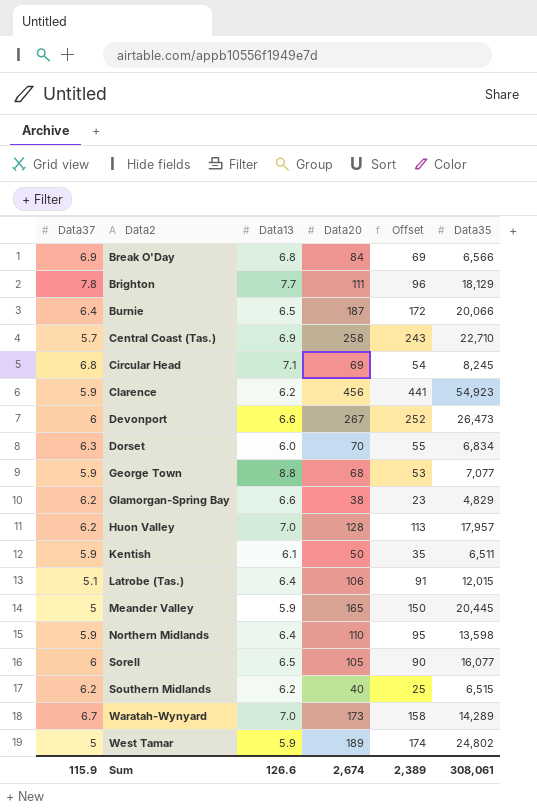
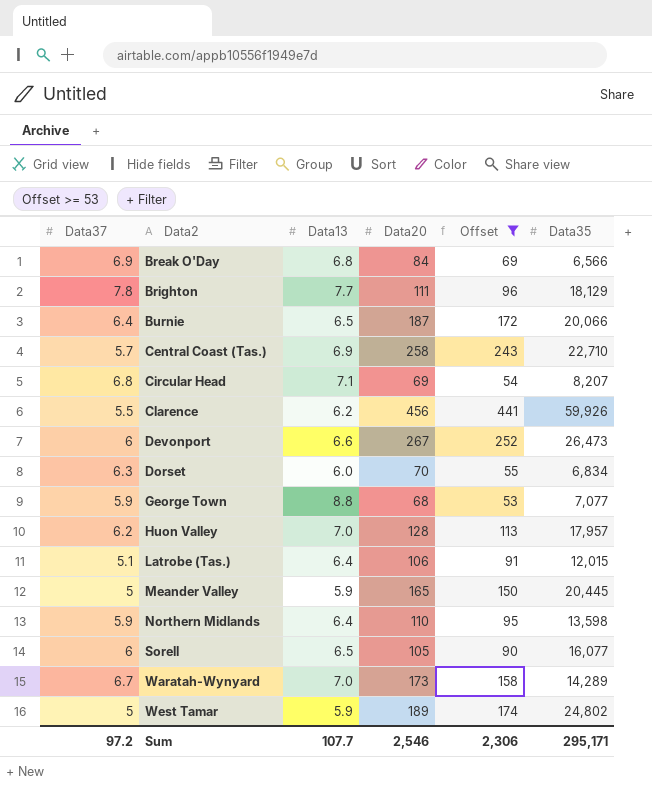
filter: none -> Offset >= 53
Circular Head | Data35: 8,245 -> 8,207
Clarence | Data37: 5.9 -> 5.5
Clarence | Data35: 54,923 -> 59,926
Sum | Data37: 115.9 -> 97.2
Sum | Data13: 126.6 -> 107.7
Sum | Data20: 2,674 -> 2,546
Sum | Offset: 2,389 -> 2,306
Sum | Data35: 308,061 -> 295,171

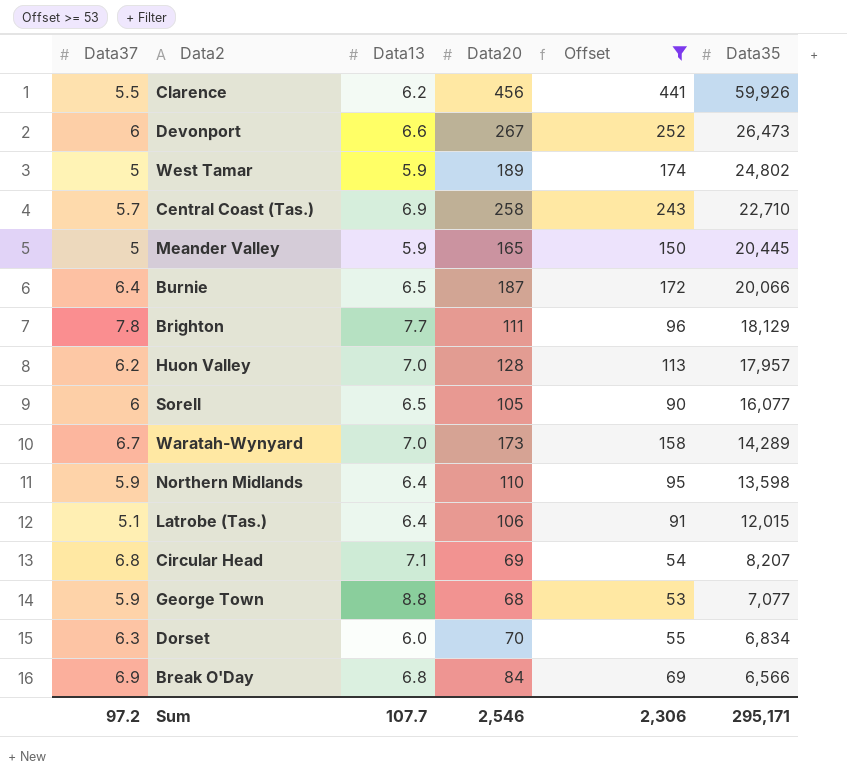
row order: Data2 ascending -> Data35 descending

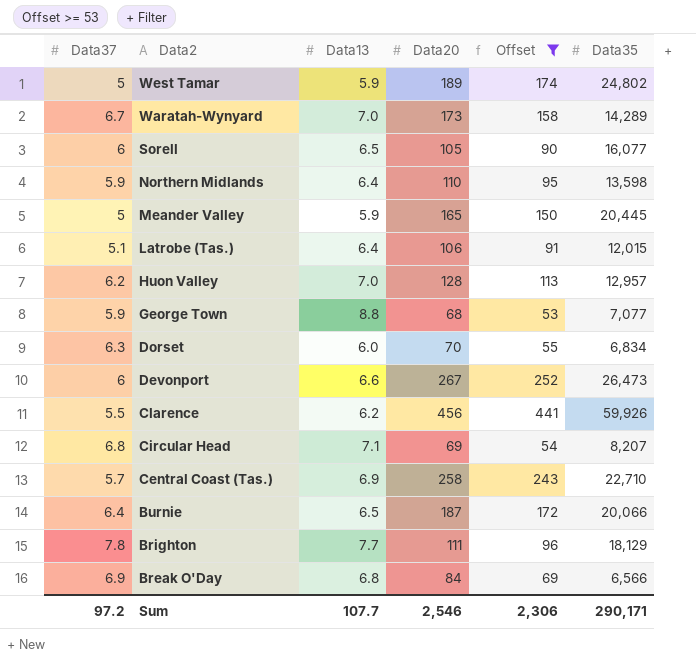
row order: Data35 descending -> Data2 descending
Huon Valley | Data35: 17,957 -> 12,957
Sum | Data35: 295,171 -> 290,171

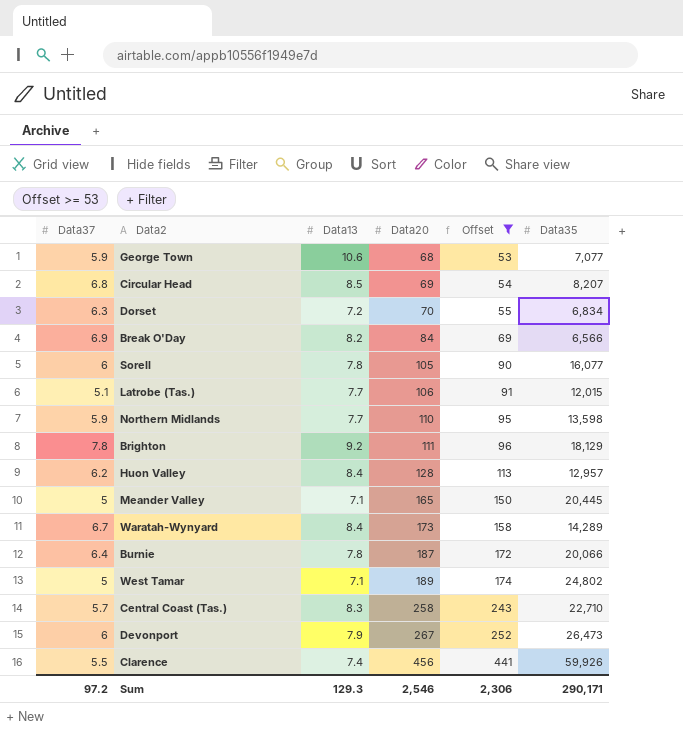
row order: Data2 descending -> Data20 ascending
George Town | Data13: 8.8 -> 10.6
Circular Head | Data13: 7.1 -> 8.5
Dorset | Data13: 6.0 -> 7.2
Break O'Day | Data13: 6.8 -> 8.2
Sorell | Data13: 6.5 -> 7.8
Latrobe (Tas.) | Data13: 6.4 -> 7.7
Northern Midlands | Data13: 6.4 -> 7.7
Brighton | Data13: 7.7 -> 9.2
Huon Valley | Data13: 7.0 -> 8.4
Meander Valley | Data13: 5.9 -> 7.1
Waratah-Wynyard | Data13: 7.0 -> 8.4
Burnie | Data13: 6.5 -> 7.8
West Tamar | Data13: 5.9 -> 7.1
Central Coast (Tas.) | Data13: 6.9 -> 8.3
Devonport | Data13: 6.6 -> 7.9
Clarence | Data13: 6.2 -> 7.4
Sum | Data13: 107.7 -> 129.3

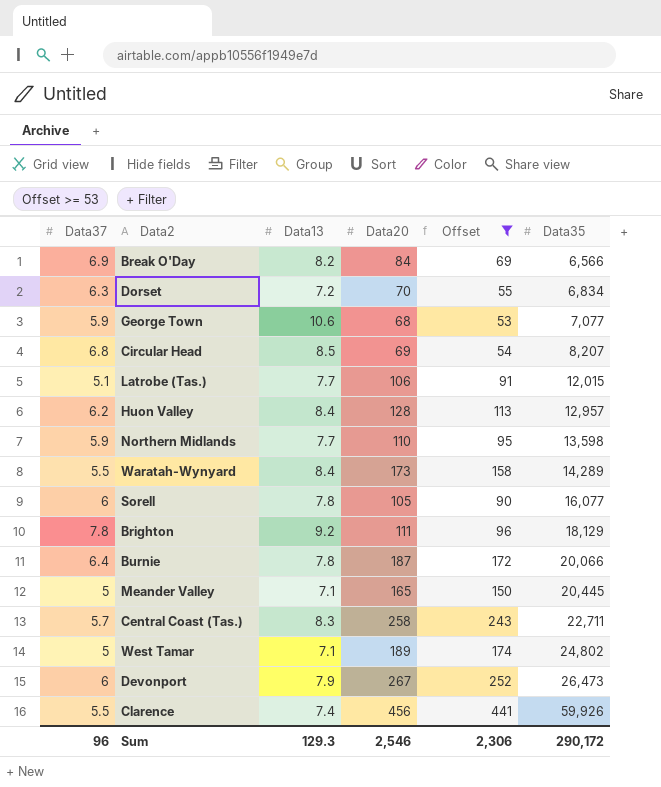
row order: Data20 ascending -> Data35 ascending
Waratah-Wynyard | Data37: 6.7 -> 5.5
Central Coast (Tas.) | Data35: 22,710 -> 22,711
Sum | Data37: 97.2 -> 96
Sum | Data35: 290,171 -> 290,172

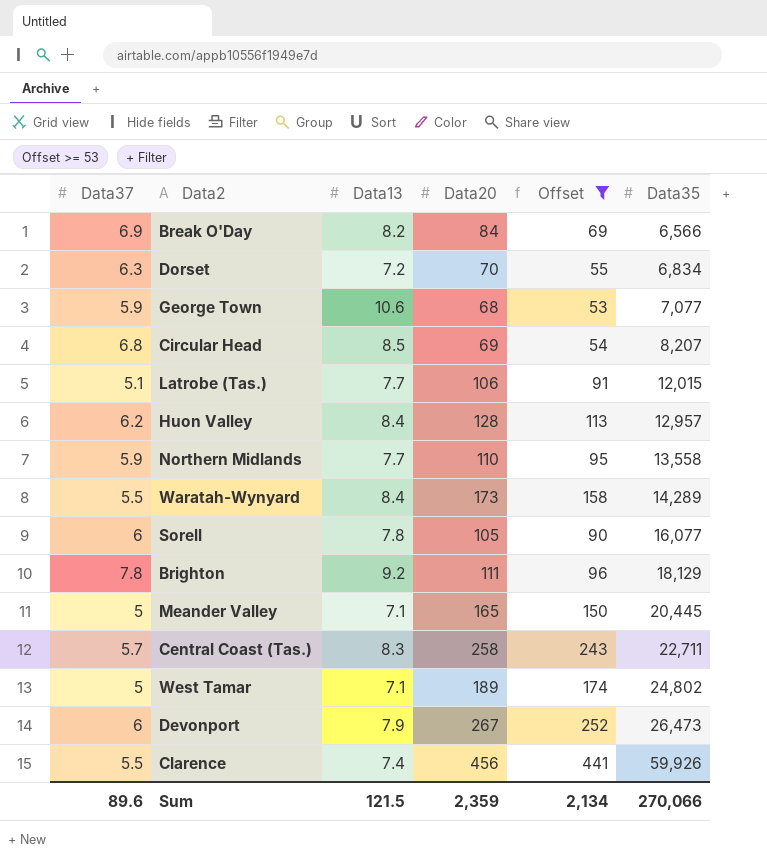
row Burnie: 6.4 | 7.8 | 187 | 172 | 20,066 -> none
Northern Midlands | Data35: 13,598 -> 13,558
Sum | Data37: 96 -> 89.6
Sum | Data13: 129.3 -> 121.5
Sum | Data20: 2,546 -> 2,359
Sum | Offset: 2,306 -> 2,134
Sum | Data35: 290,172 -> 270,066

